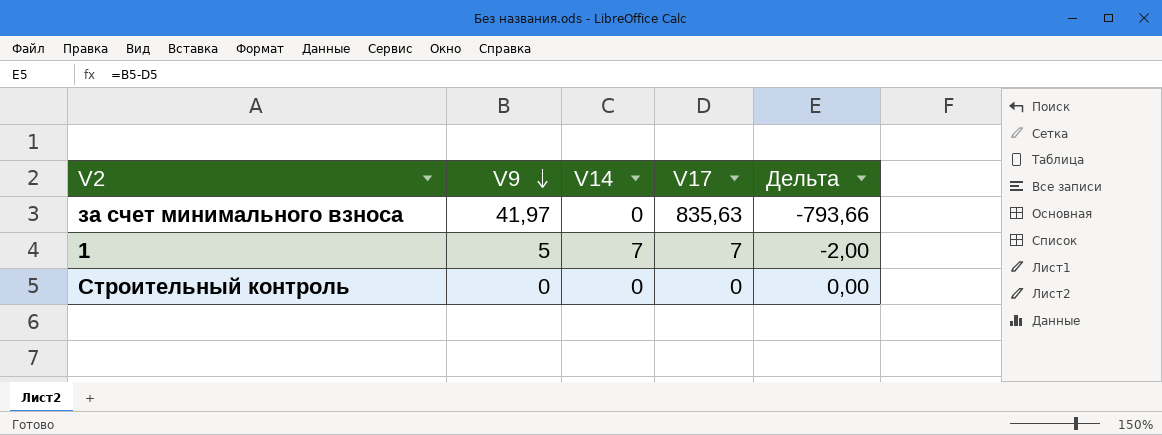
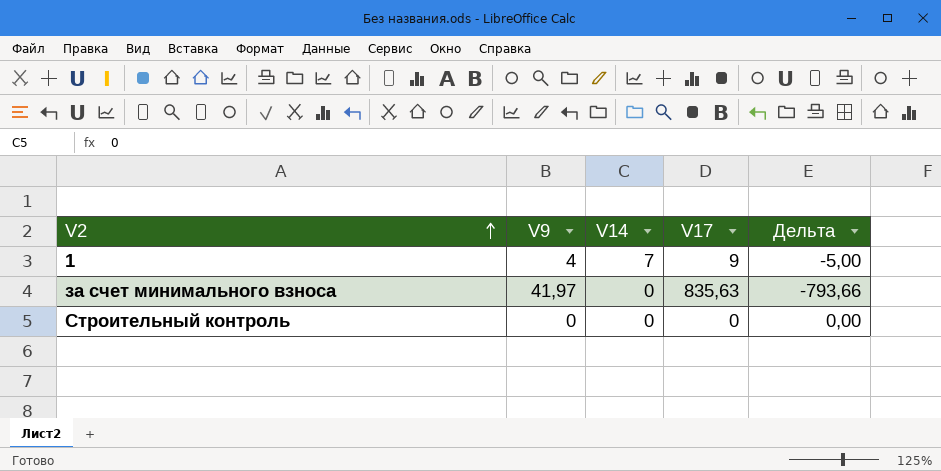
row order: V9 descending -> V2 ascending
1 | V9: 5 -> 4
1 | V17: 7 -> 9
1 | Дельта: -2,00 -> -5,00

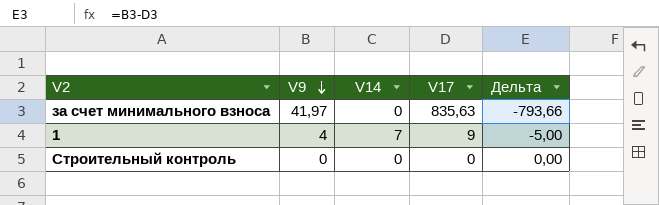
row order: V2 ascending -> V9 descending

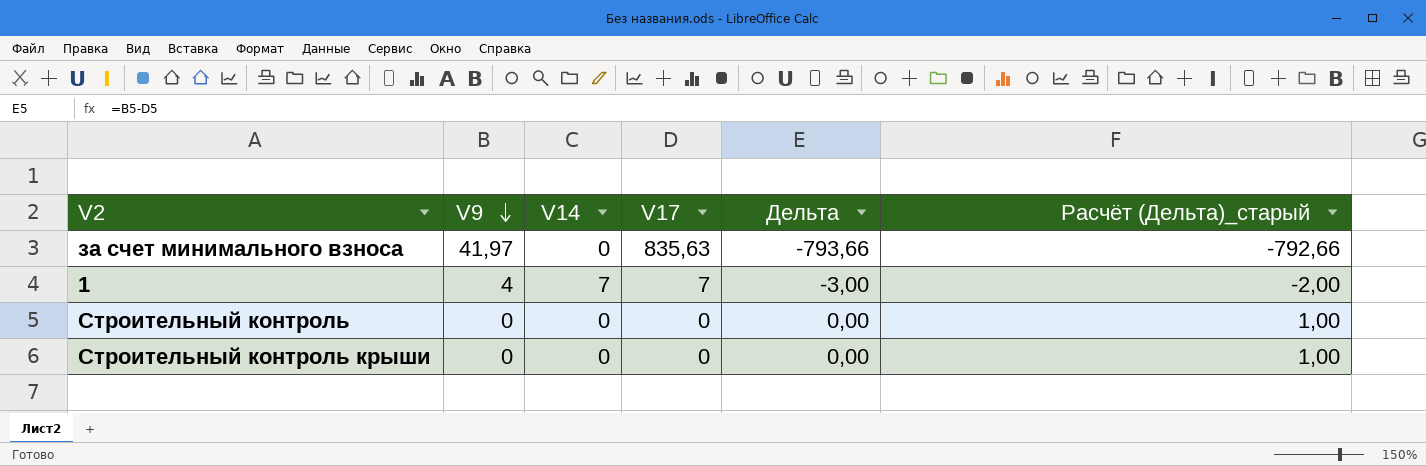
column Расчёт (Дельта)_старый | formula: none -> [Дельта] + 1
1 | V17: 9 -> 7
1 | Дельта: -5,00 -> -3,00
row Строительный контроль крыши: none -> 0 | 0 | 0 | 0,00 | 1,00

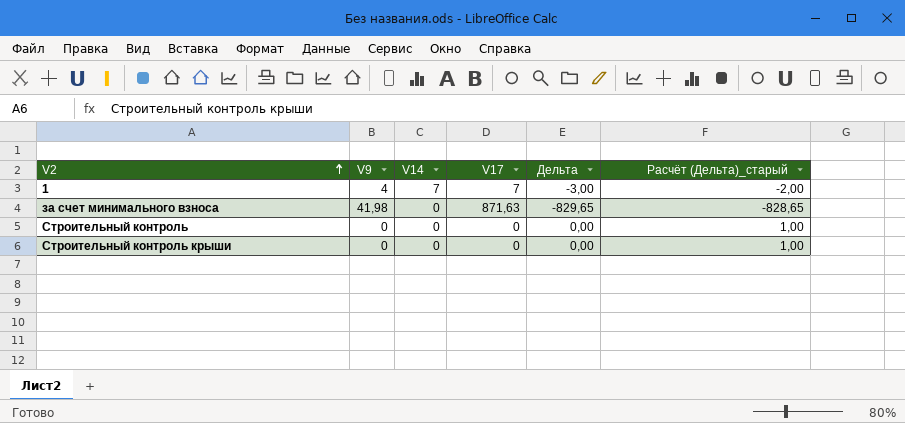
row order: V9 descending -> V2 ascending
за счет минимального взноса | V9: 41,97 -> 41,98
за счет минимального взноса | V17: 835,63 -> 871,63
за счет минимального взноса | Дельта: -793,66 -> -829,65
за счет минимального взноса | Расчёт (Дельта)_старый: -792,66 -> -828,65

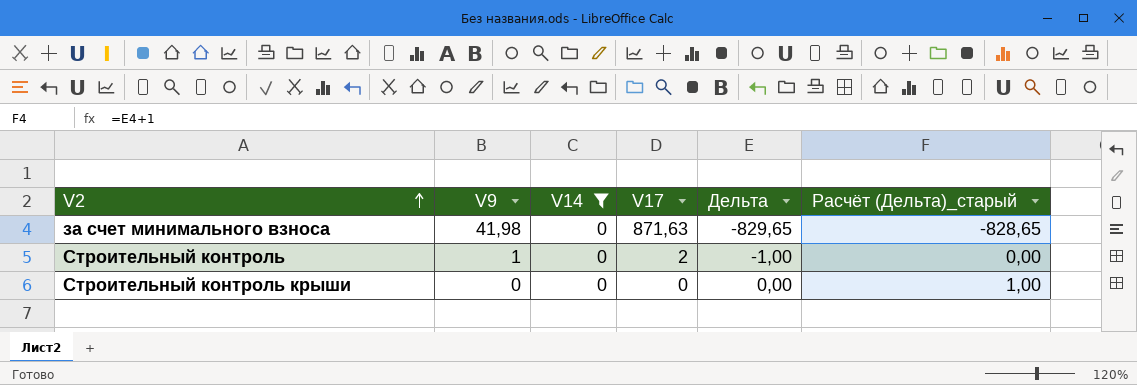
filter: none -> V14 = 0
Строительный контроль | V9: 0 -> 1
Строительный контроль | V17: 0 -> 2
Строительный контроль | Дельта: 0,00 -> -1,00
Строительный контроль | Расчёт (Дельта)_старый: 1,00 -> 0,00

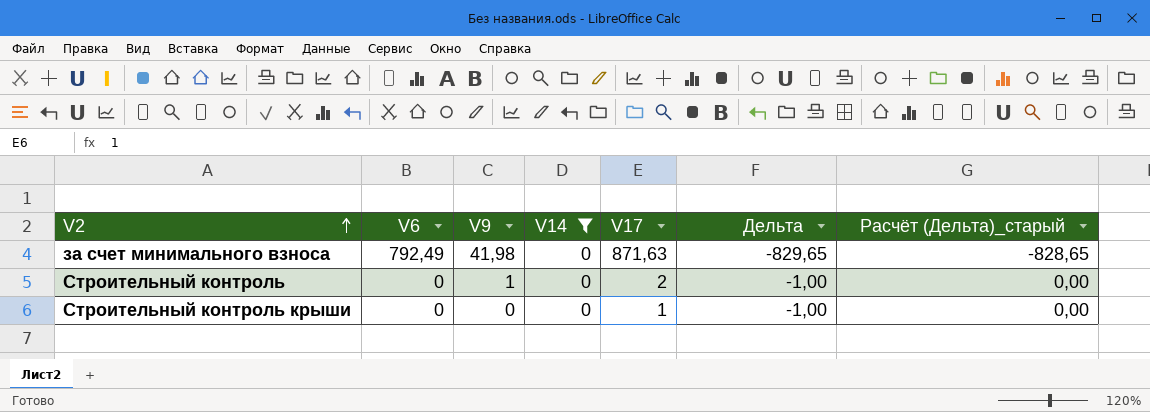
column V6 | position: none -> 2
Строительный контроль крыши | V17: 0 -> 1
Строительный контроль крыши | Дельта: 0,00 -> -1,00
Строительный контроль крыши | Расчёт (Дельта)_старый: 1,00 -> 0,00

